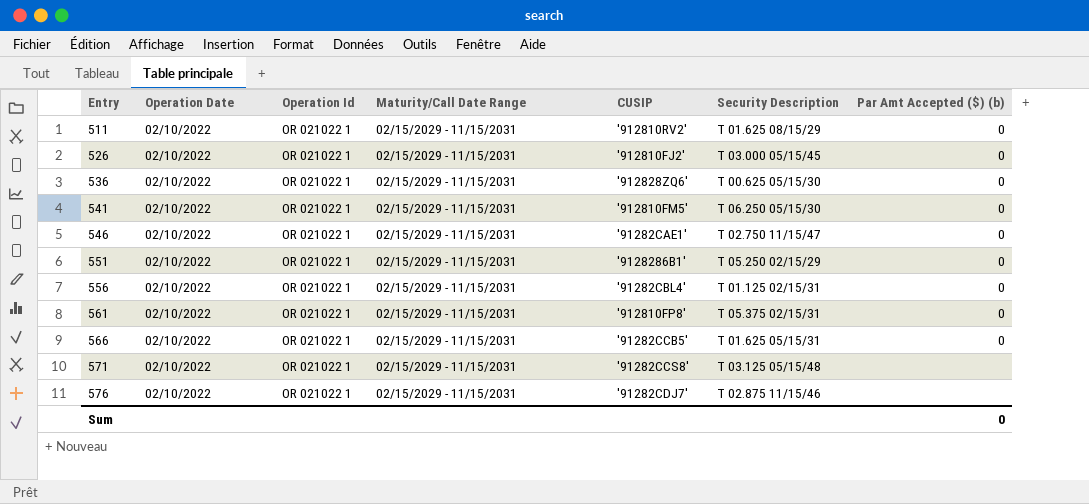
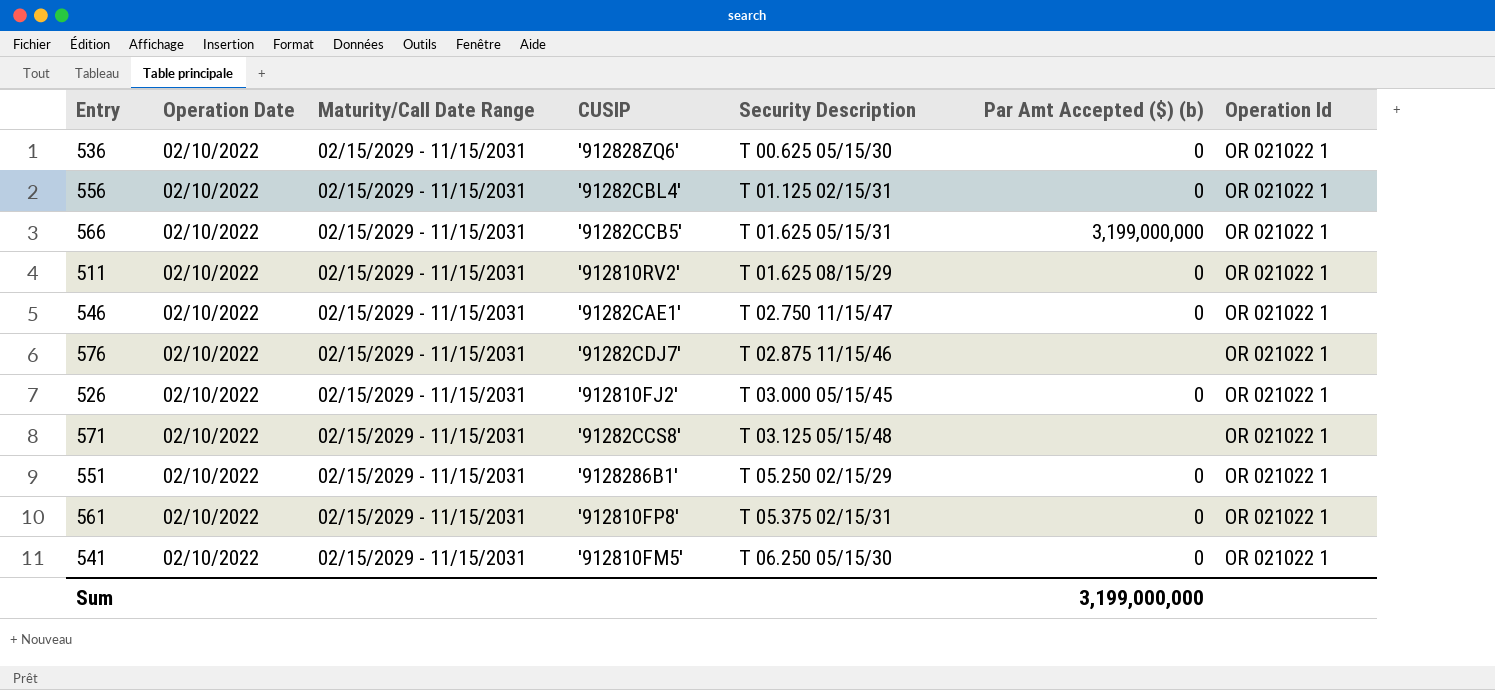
row order: Entry ascending -> Security Description ascending
column Operation Id | position: 3 -> 7
566 | Par Amt Accepted ($) (b): 0 -> 3,199,000,000
Sum | Par Amt Accepted ($) (b): 0 -> 3,199,000,000

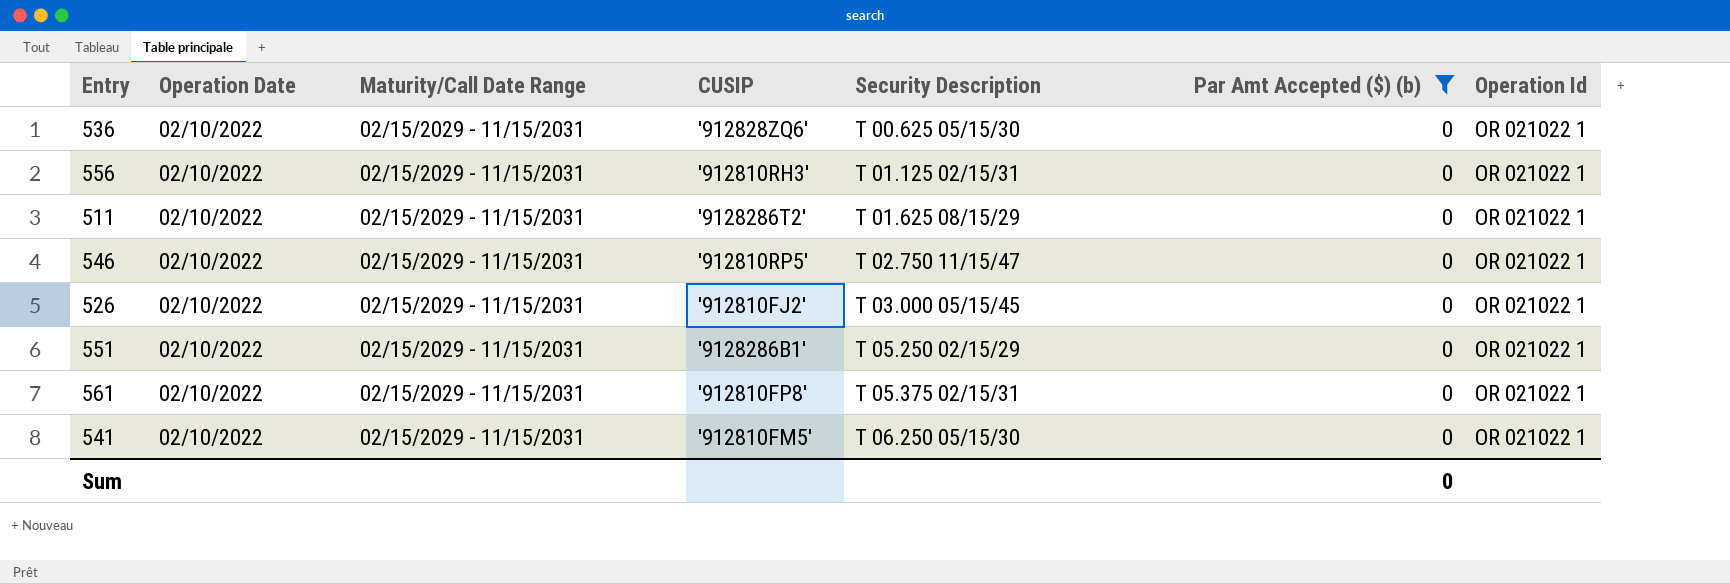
filter: none -> Par Amt Accepted ($) (b) = 0
556 | CUSIP: '91282CBL4' -> '912810RH3'
511 | CUSIP: '912810RV2' -> '9128286T2'
546 | CUSIP: '91282CAE1' -> '912810RP5'
Sum | Par Amt Accepted ($) (b): 3,199,000,000 -> 0

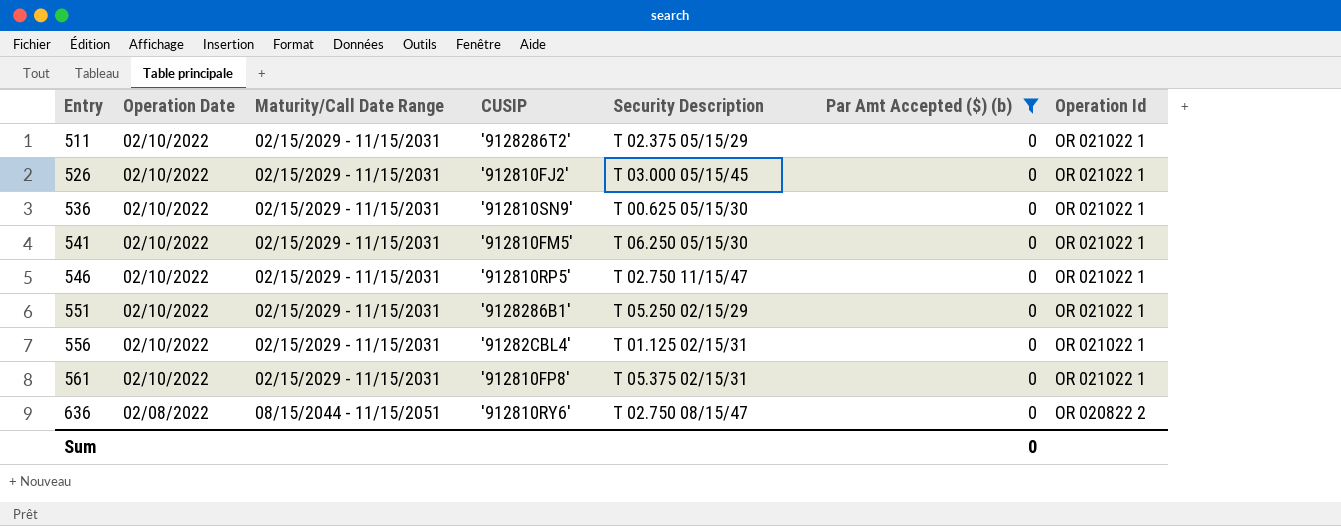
row order: Security Description ascending -> Entry ascending
511 | Security Description: T 01.625 08/15/29 -> T 02.375 05/15/29
536 | CUSIP: '912828ZQ6' -> '912810SN9'
556 | CUSIP: '912810RH3' -> '91282CBL4'
row 636: none -> 02/08/2022 | 08/15/2044 - 11/15/2051 | '912810RY6' | T 02.750 08/15/47 | 0 | OR 020822 2

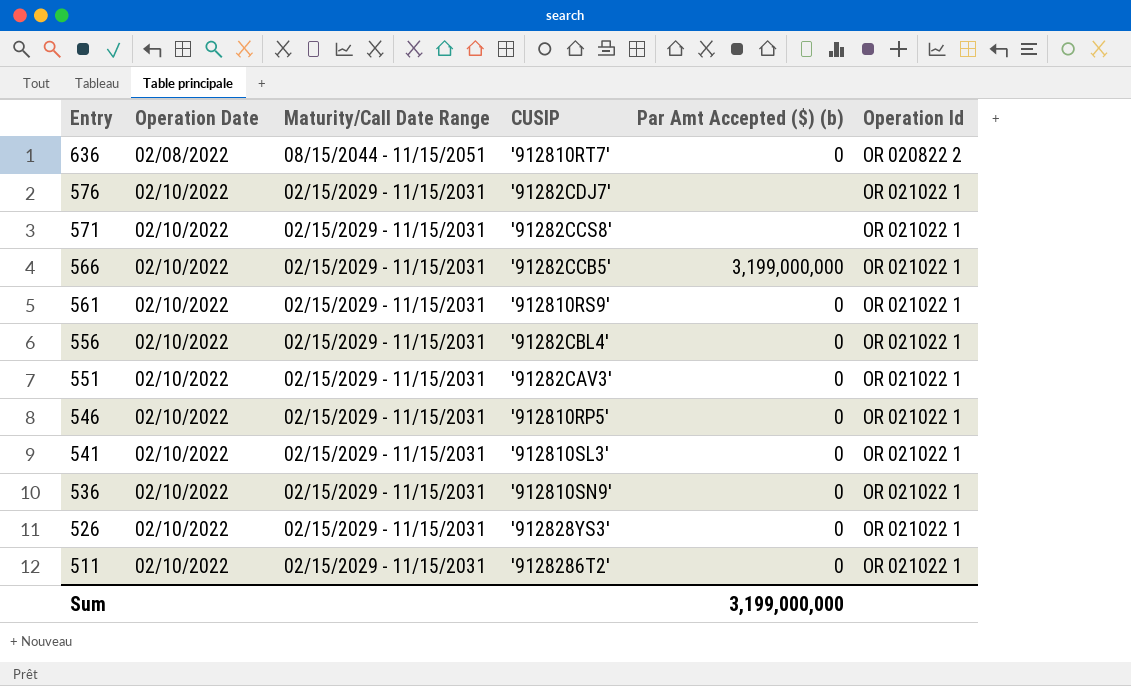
filter: Par Amt Accepted ($) (b) = 0 -> none
row order: Entry ascending -> Entry descending
column Security Description | position: 5 -> none
636 | CUSIP: '912810RY6' -> '912810RT7'
561 | CUSIP: '912810FP8' -> '912810RS9'
551 | CUSIP: '9128286B1' -> '91282CAV3'
541 | CUSIP: '912810FM5' -> '912810SL3'
526 | CUSIP: '912810FJ2' -> '912828YS3'
Sum | Par Amt Accepted ($) (b): 0 -> 3,199,000,000

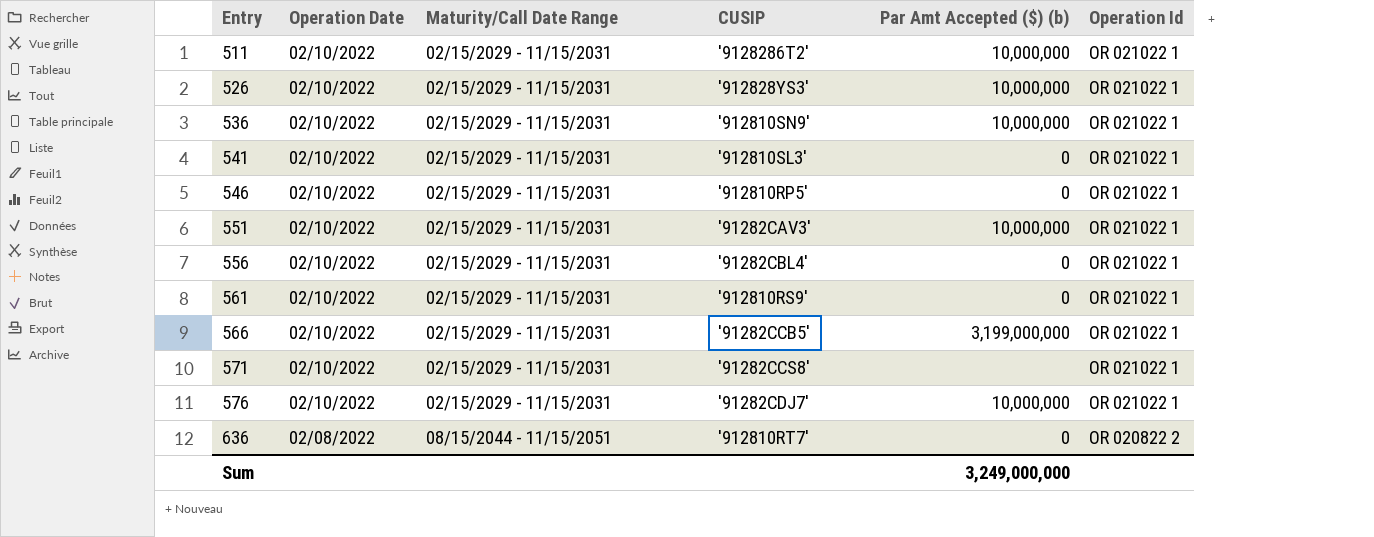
row order: Entry descending -> Entry ascending
511 | Par Amt Accepted ($) (b): 0 -> 10,000,000
526 | Par Amt Accepted ($) (b): 0 -> 10,000,000
536 | Par Amt Accepted ($) (b): 0 -> 10,000,000
551 | Par Amt Accepted ($) (b): 0 -> 10,000,000
576 | Par Amt Accepted ($) (b): none -> 10,000,000
Sum | Par Amt Accepted ($) (b): 3,199,000,000 -> 3,249,000,000

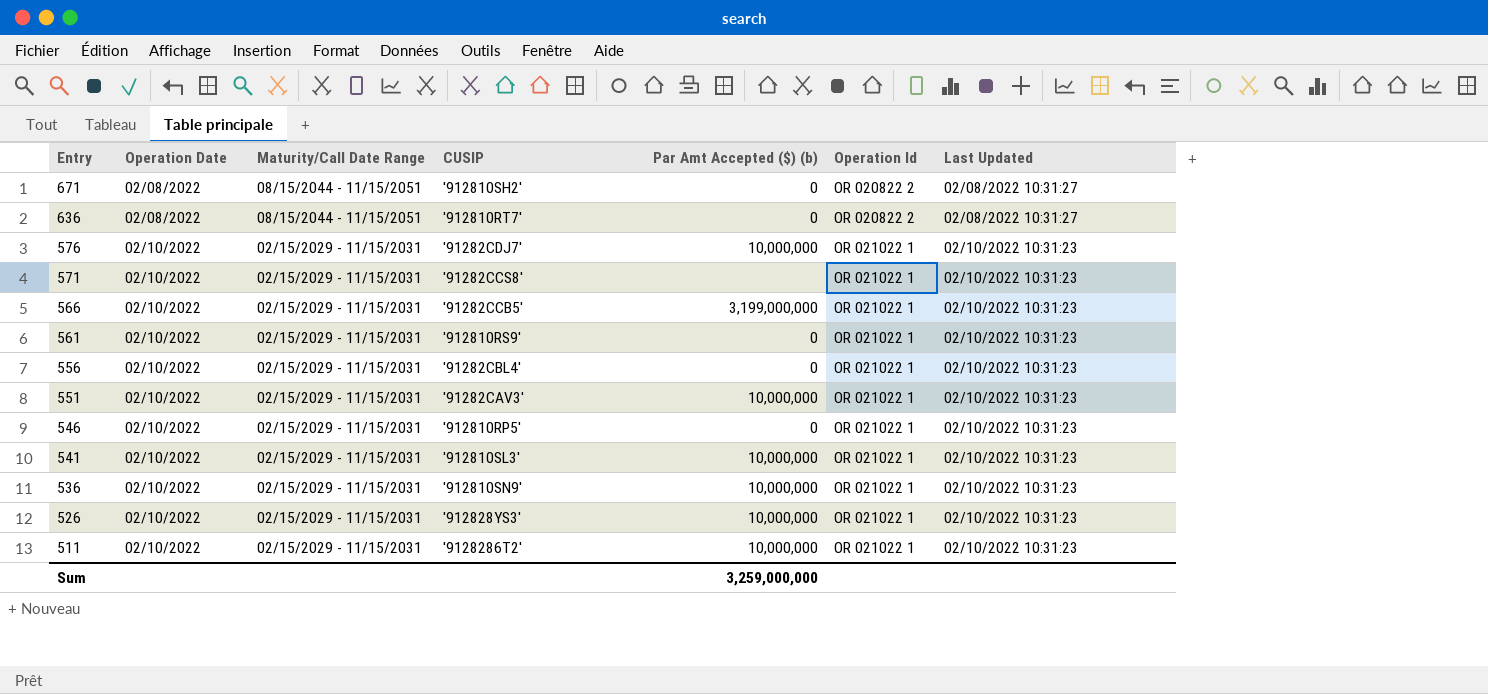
row order: Entry ascending -> Entry descending
column Last Updated | position: none -> 7
row 671: none -> 02/08/2022 | 08/15/2044 - 11/15/2051 | '912810SH2' | 0 | OR 020822 2 | 02/08/2022 10:31:27
541 | Par Amt Accepted ($) (b): 0 -> 10,000,000
Sum | Par Amt Accepted ($) (b): 3,249,000,000 -> 3,259,000,000

